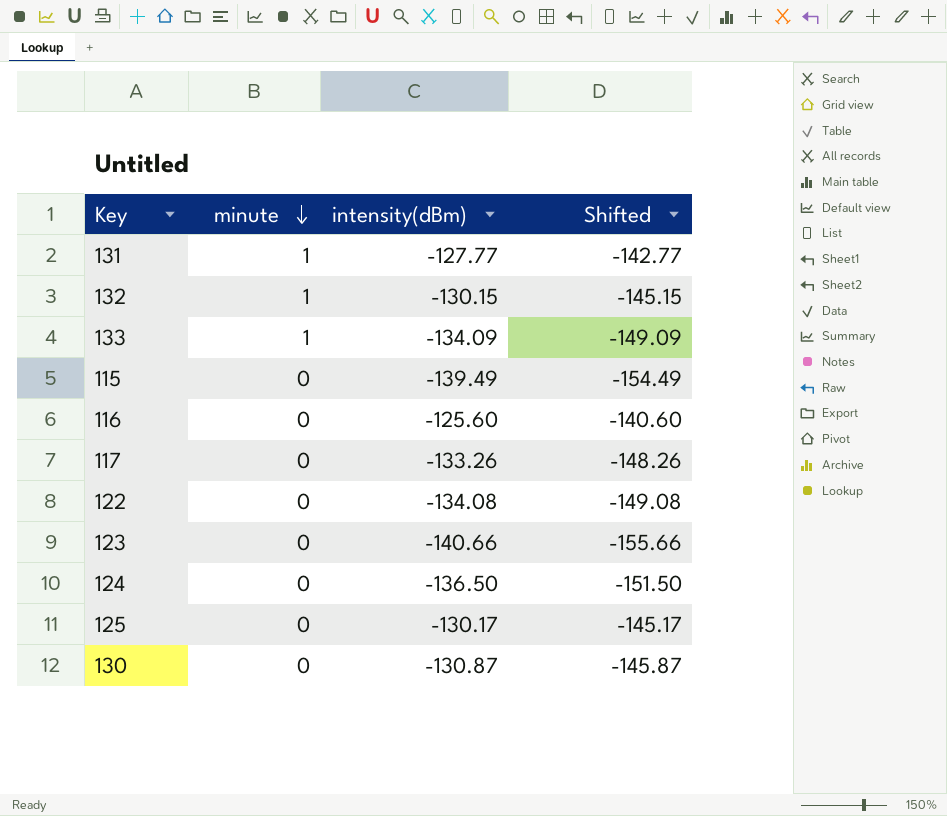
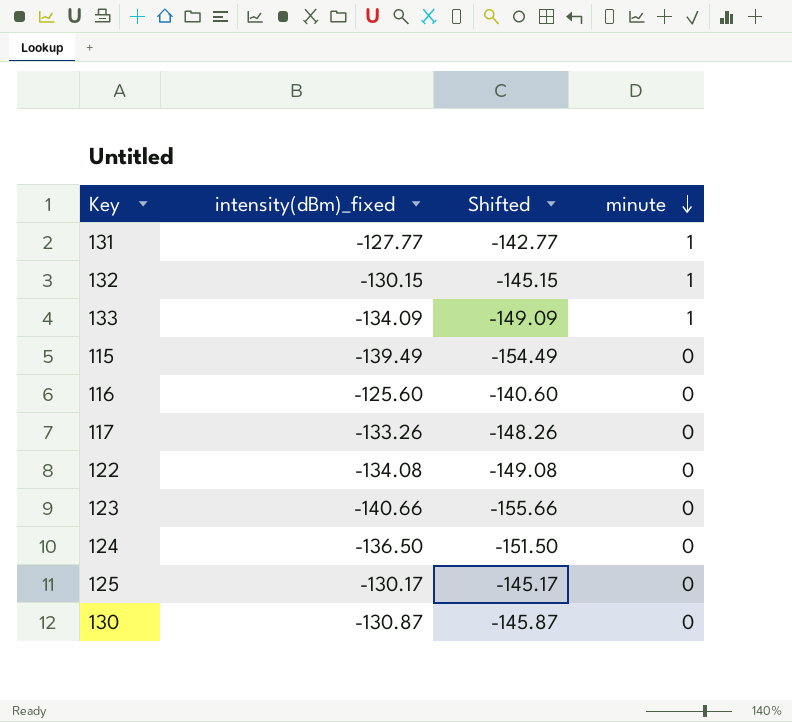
column name: intensity(dBm) -> intensity(dBm)_fixed
column minute | position: 2 -> 4

